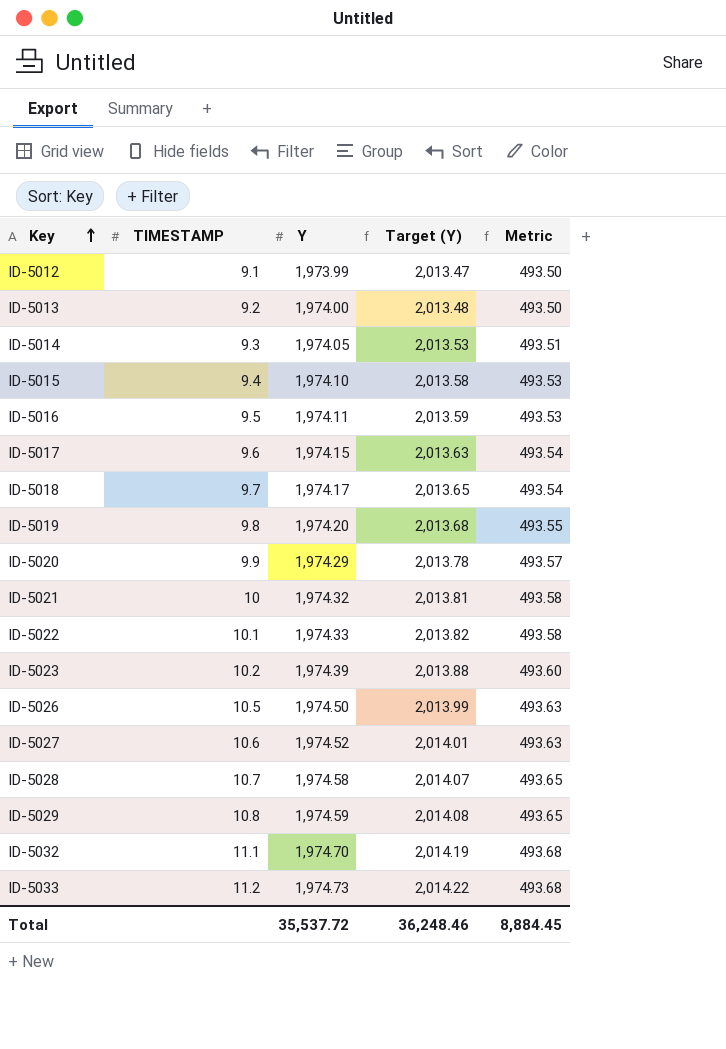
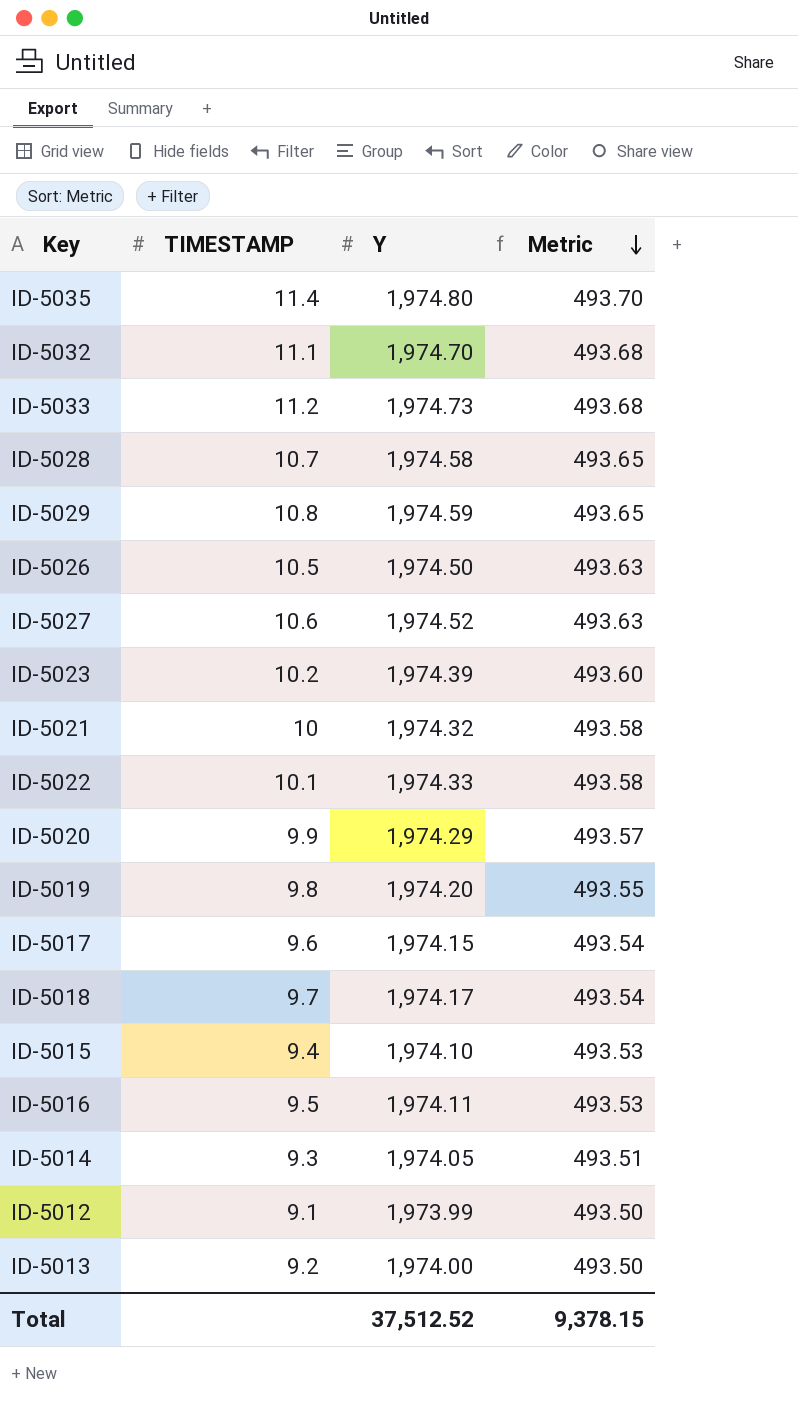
row order: Key ascending -> Metric descending
column Target (Y) | formula: [Y] * 1.02 -> none
row ID-5035: none -> 11.4 | 1,974.80 | 493.70
Total | Y: 35,537.72 -> 37,512.52
Total | Metric: 8,884.45 -> 9,378.15

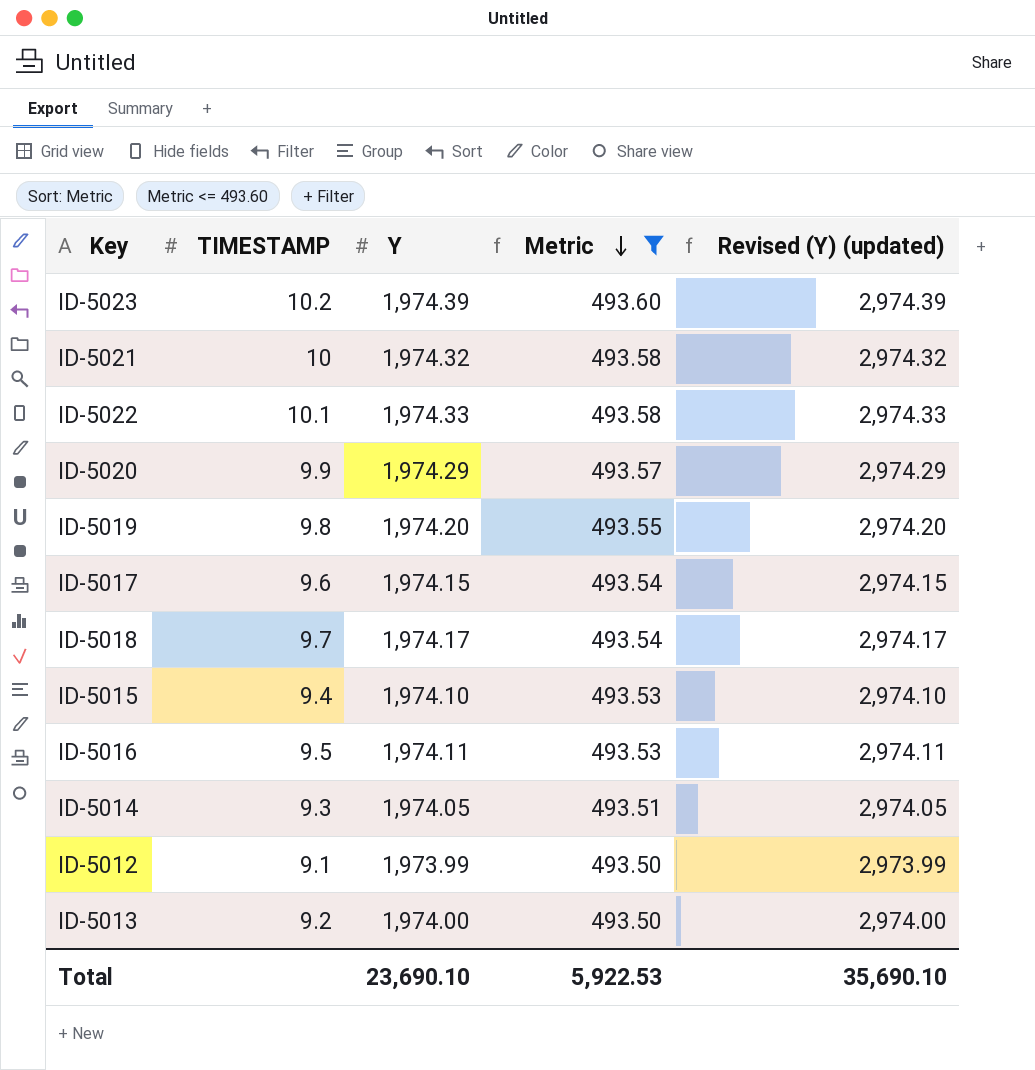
filter: none -> Metric <= 493.60
column Revised (Y) (updated) | formula: none -> [Y] + 1000
Total | Y: 37,512.52 -> 23,690.10
Total | Metric: 9,378.15 -> 5,922.53

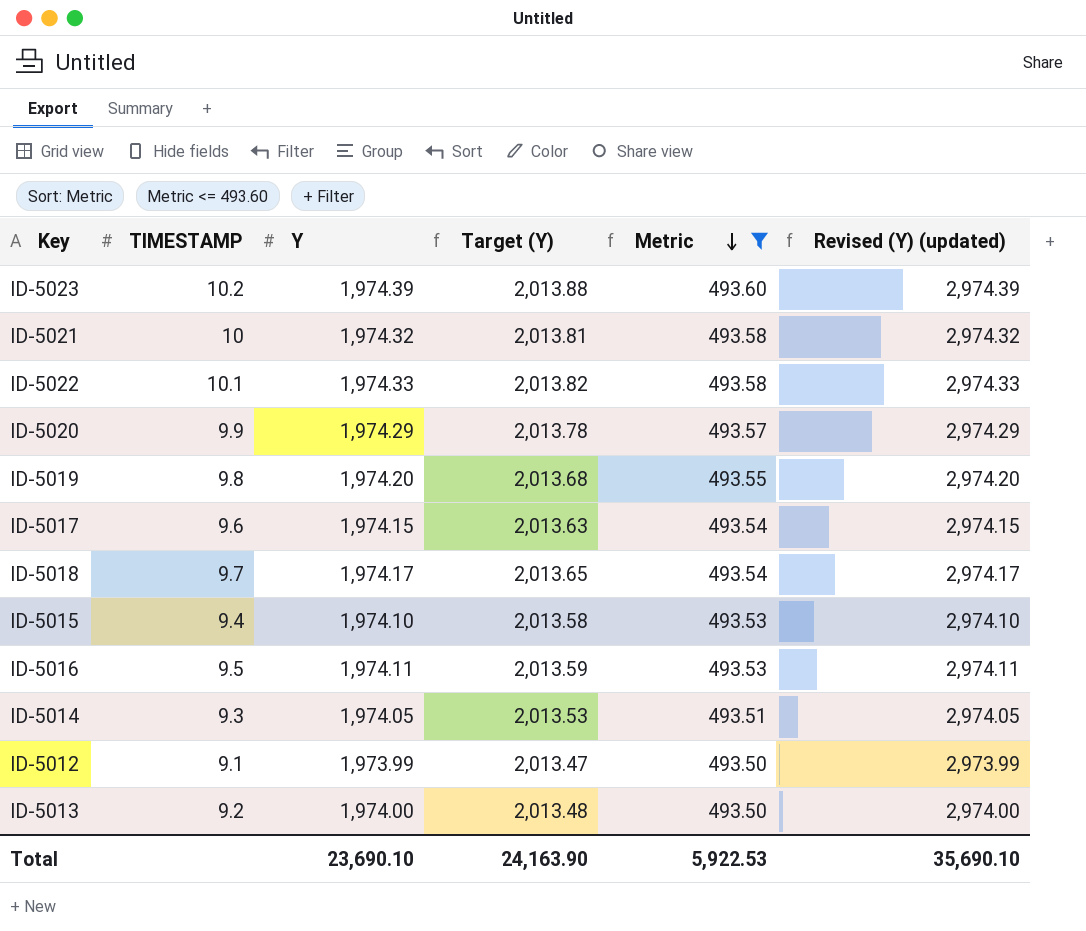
column Target (Y) | formula: none -> [Y] * 1.02

